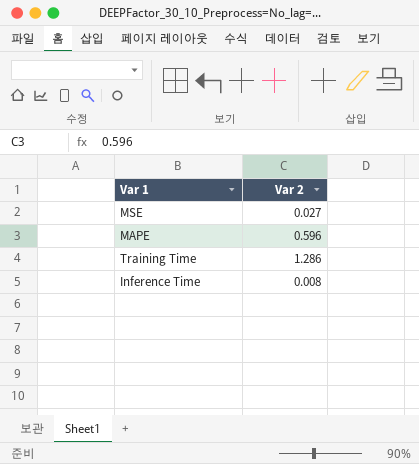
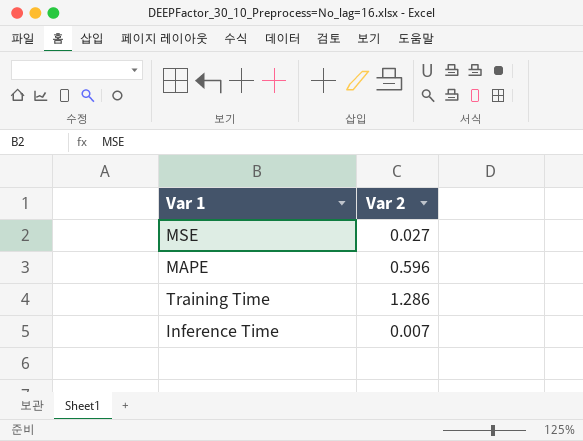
Inference Time | Var 2: 0.008 -> 0.007

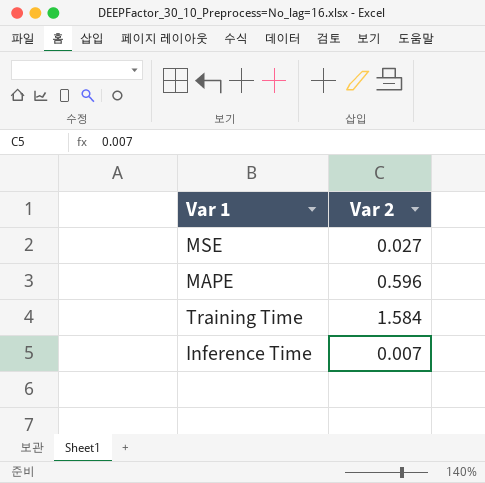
Training Time | Var 2: 1.286 -> 1.584

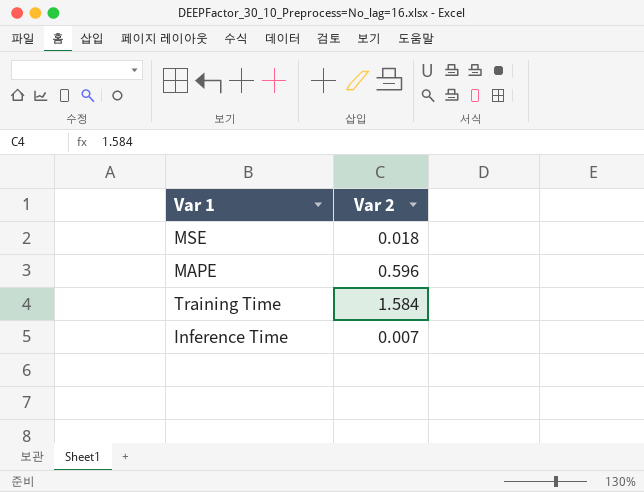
MSE | Var 2: 0.027 -> 0.018

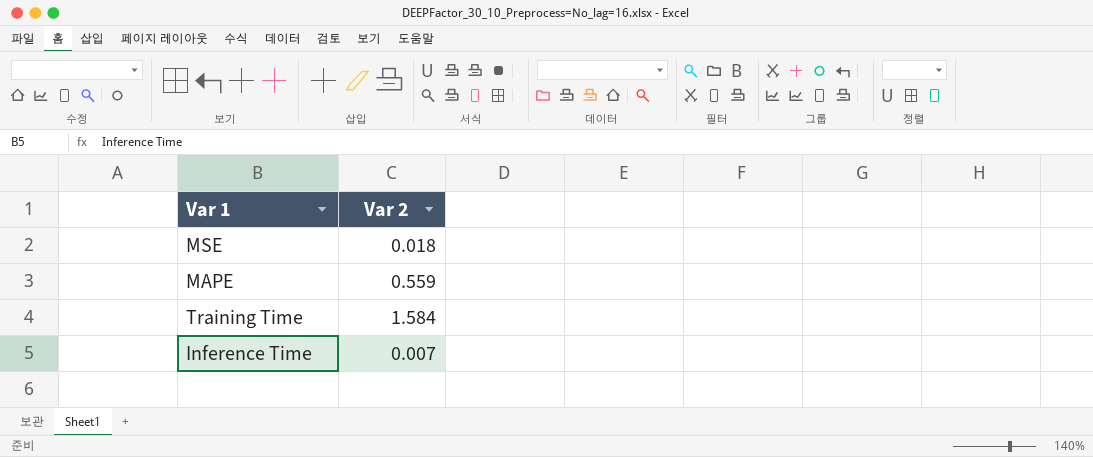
MAPE | Var 2: 0.596 -> 0.559

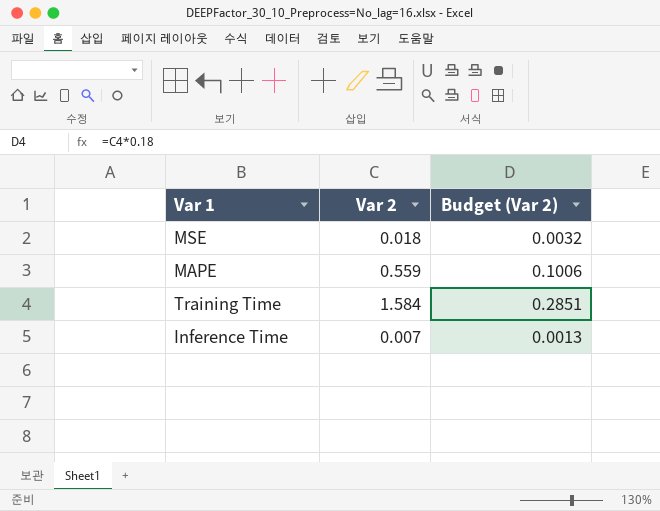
column Budget (Var 2) | formula: none -> [Var 2] * 0.18

